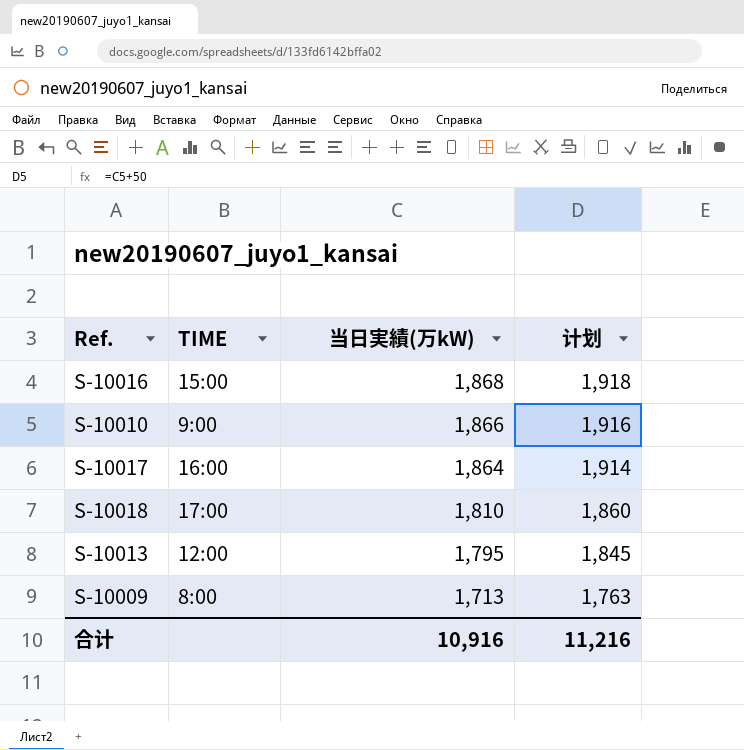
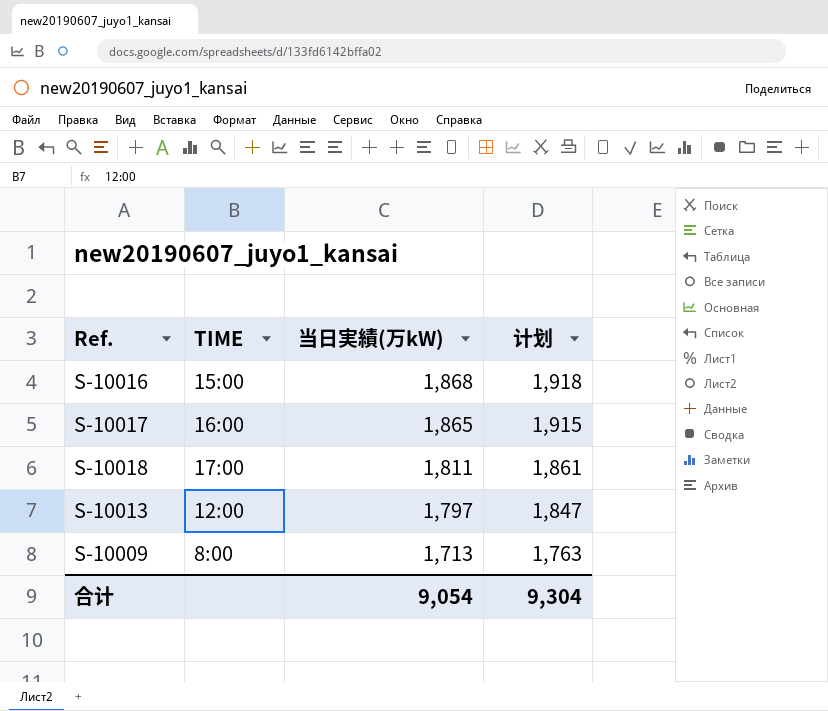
row S-10010: 9:00 | 1,866 | 1,916 -> none
S-10017 | 当日実績(万kW): 1,864 -> 1,865
S-10017 | 计划: 1,914 -> 1,915
S-10018 | 当日実績(万kW): 1,810 -> 1,811
S-10018 | 计划: 1,860 -> 1,861
S-10013 | 当日実績(万kW): 1,795 -> 1,797
S-10013 | 计划: 1,845 -> 1,847
合计 | 当日実績(万kW): 10,916 -> 9,054
合计 | 计划: 11,216 -> 9,304

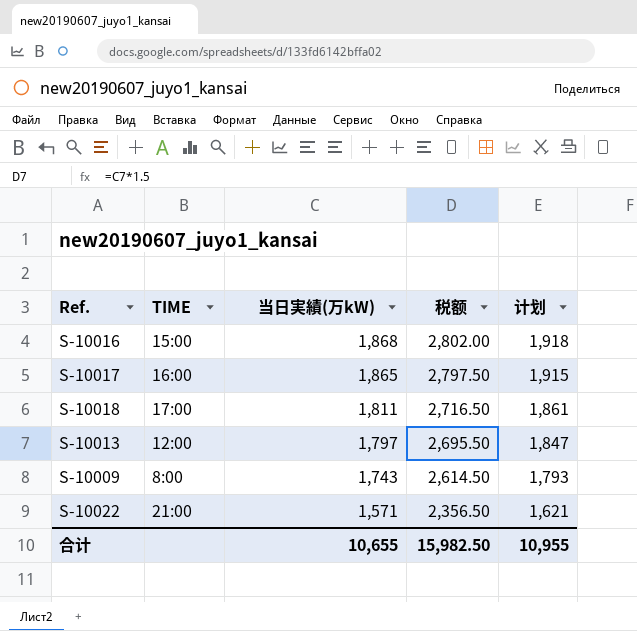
column 税额 | formula: none -> [当日実績(万kW)] * 1.5
S-10009 | 当日実績(万kW): 1,713 -> 1,743
S-10009 | 计划: 1,763 -> 1,793
row S-10022: none -> 21:00 | 1,571 | 2,356.50 | 1,621
合计 | 当日実績(万kW): 9,054 -> 10,655
合计 | 计划: 9,304 -> 10,955

